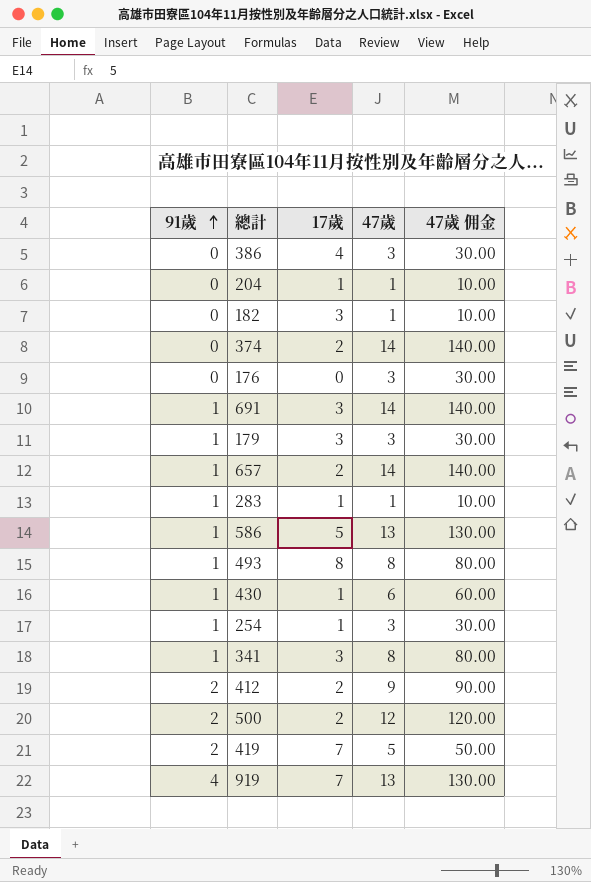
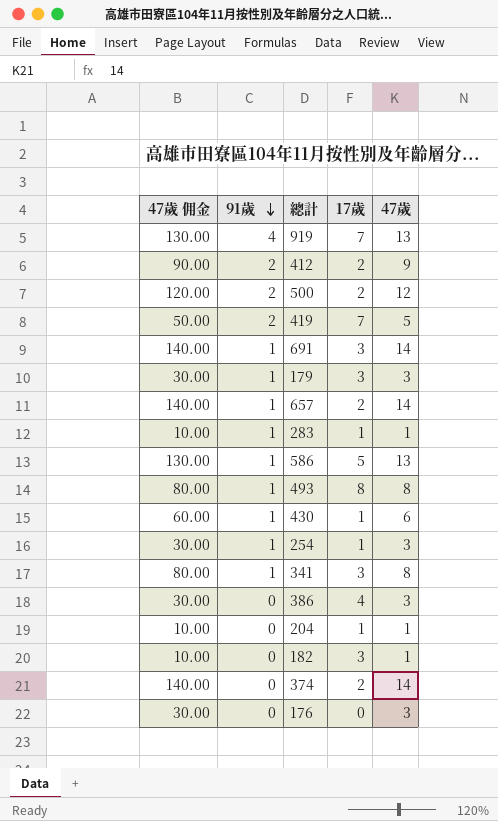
row order: 91歲 ascending -> 91歲 descending
column 47歲 佣金 | position: 5 -> 1

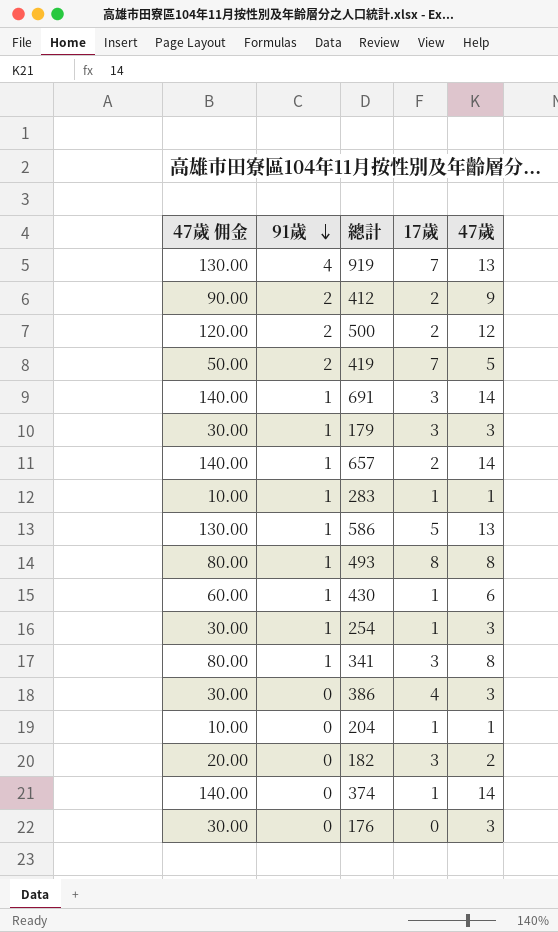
182 | 47歲 佣金: 10.00 -> 20.00
182 | 47歲: 1 -> 2
374 | 17歲: 2 -> 1

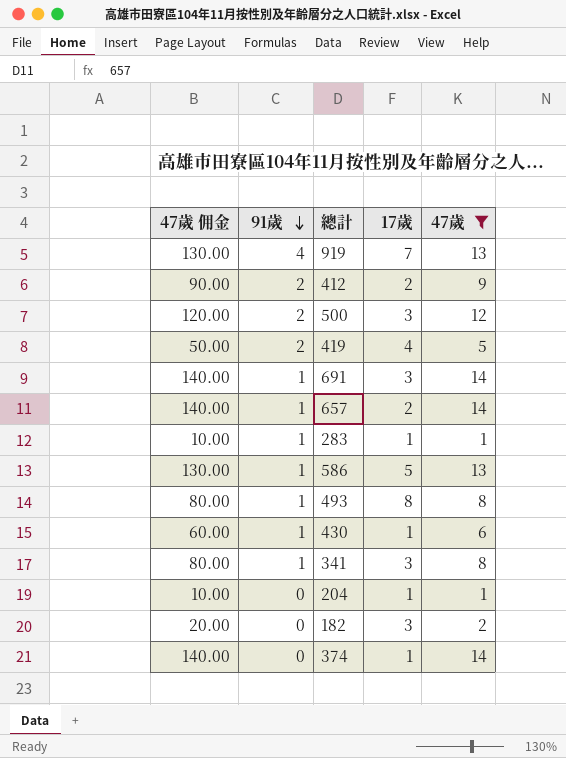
filter: none -> 47歲 != 3
500 | 17歲: 2 -> 3
419 | 17歲: 7 -> 4

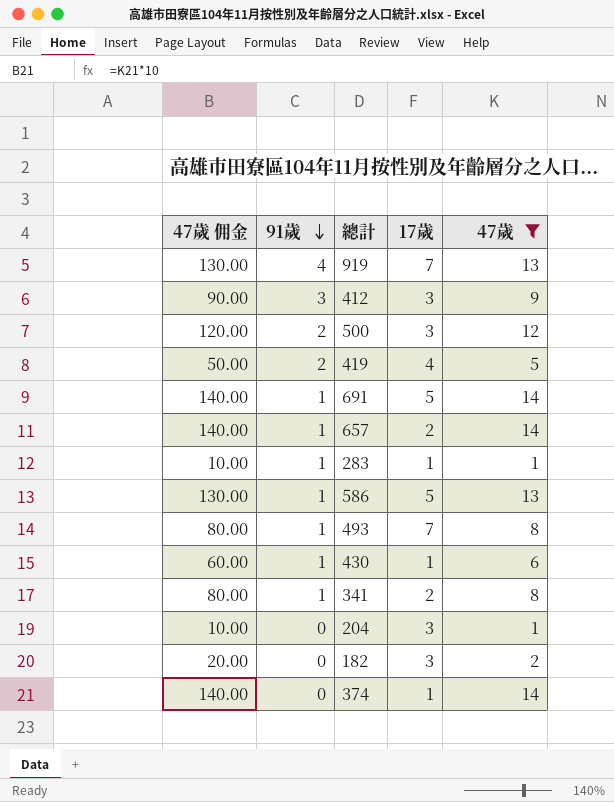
412 | 91歲: 2 -> 3
412 | 17歲: 2 -> 3
691 | 17歲: 3 -> 5
493 | 17歲: 8 -> 7
341 | 17歲: 3 -> 2
204 | 17歲: 1 -> 3

